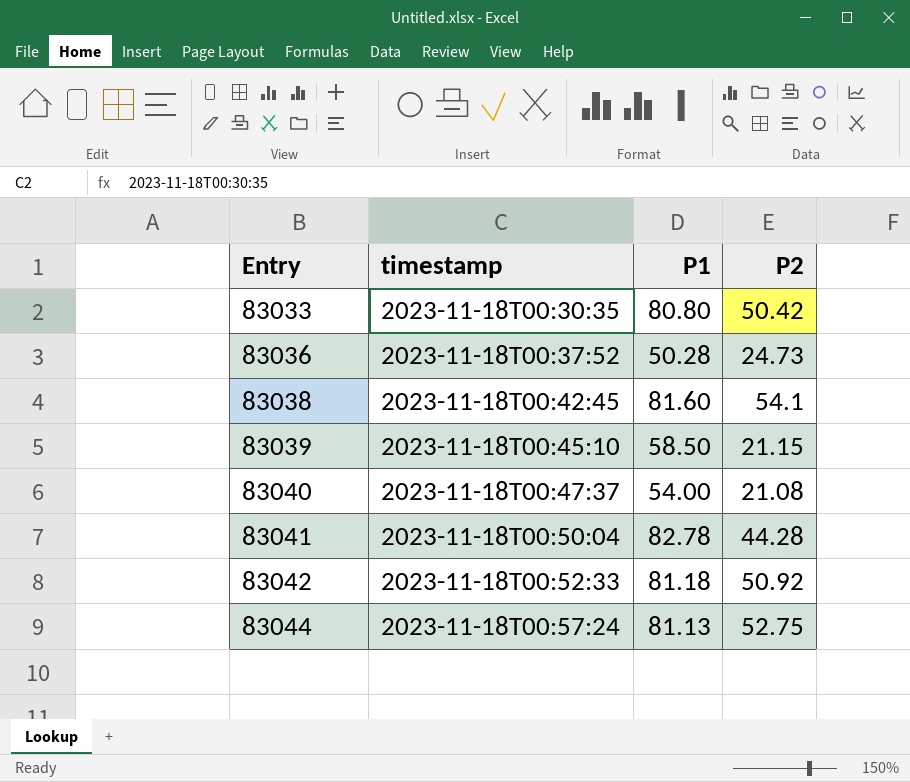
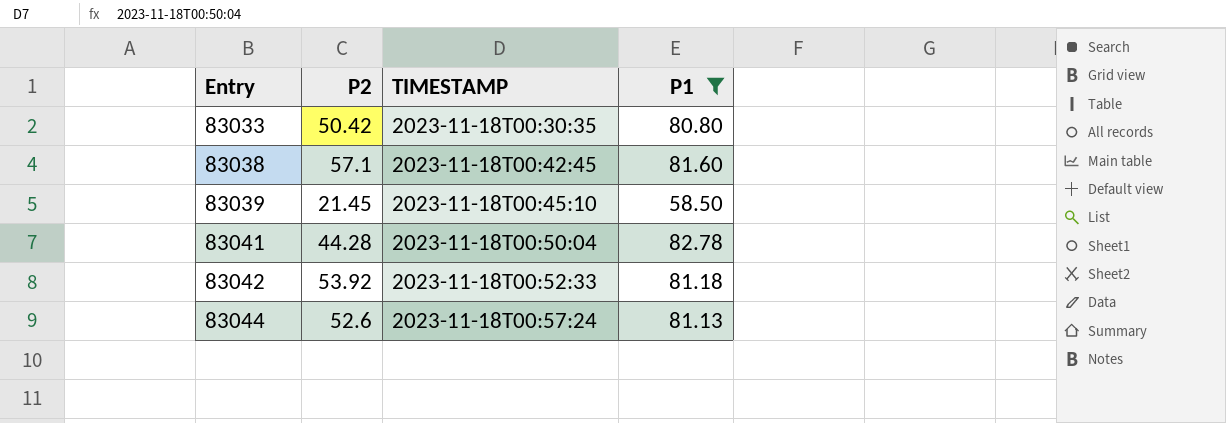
filter: none -> P1 >= 58.50
column P2 | position: 4 -> 2
column name: timestamp -> TIMESTAMP
83038 | P2: 54.1 -> 57.1
83039 | P2: 21.15 -> 21.45
83042 | P2: 50.92 -> 53.92
83044 | P2: 52.75 -> 52.6

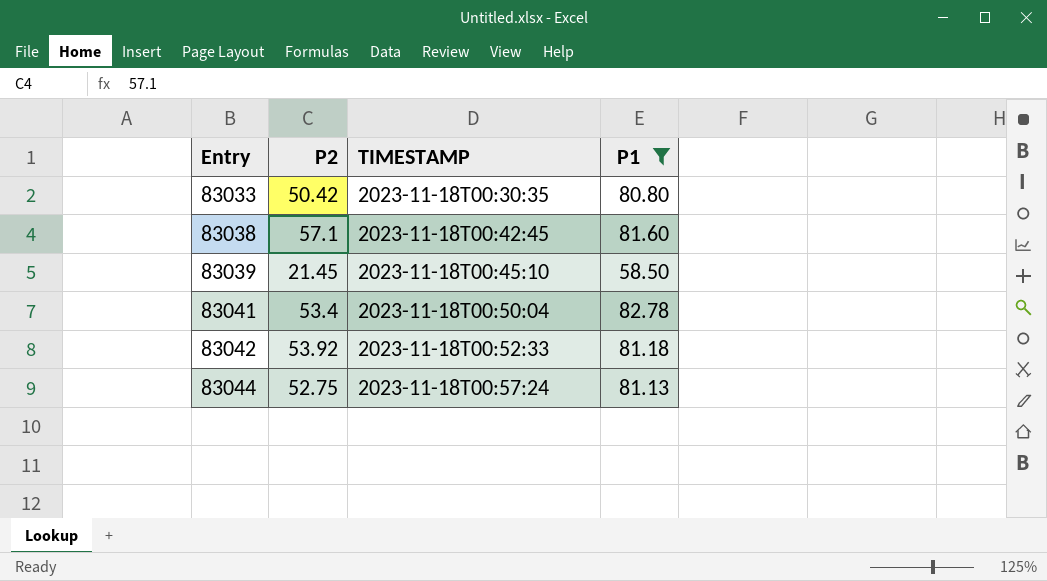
83041 | P2: 44.28 -> 53.4
83044 | P2: 52.6 -> 52.75

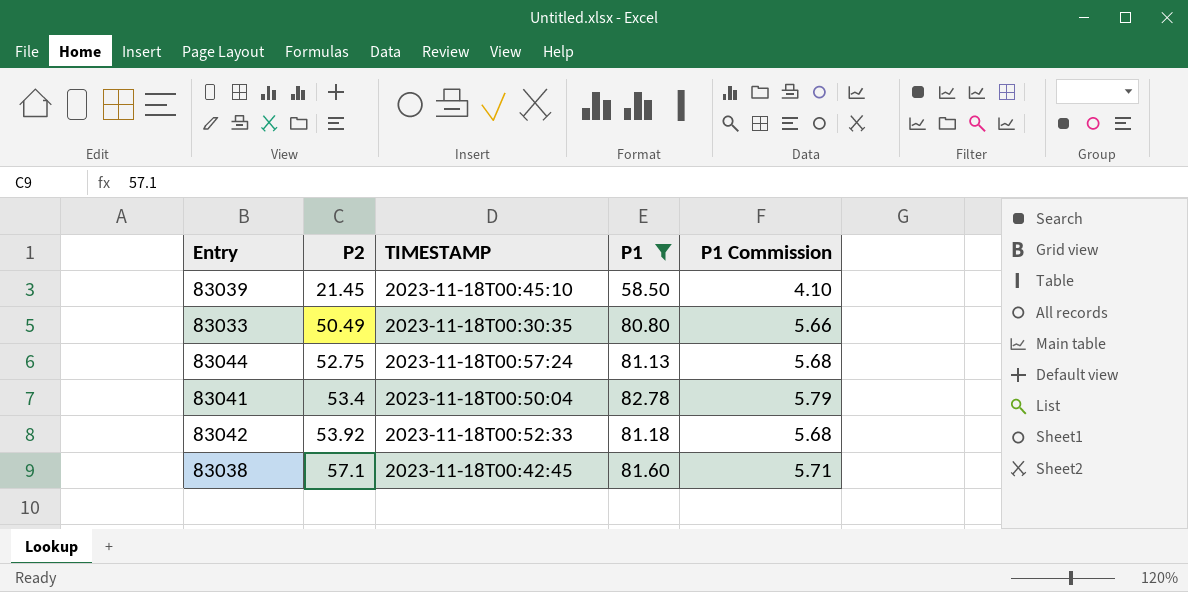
row order: Entry ascending -> P2 ascending
column P1 Commission | formula: none -> [P1] * 0.07
83033 | P2: 50.42 -> 50.49

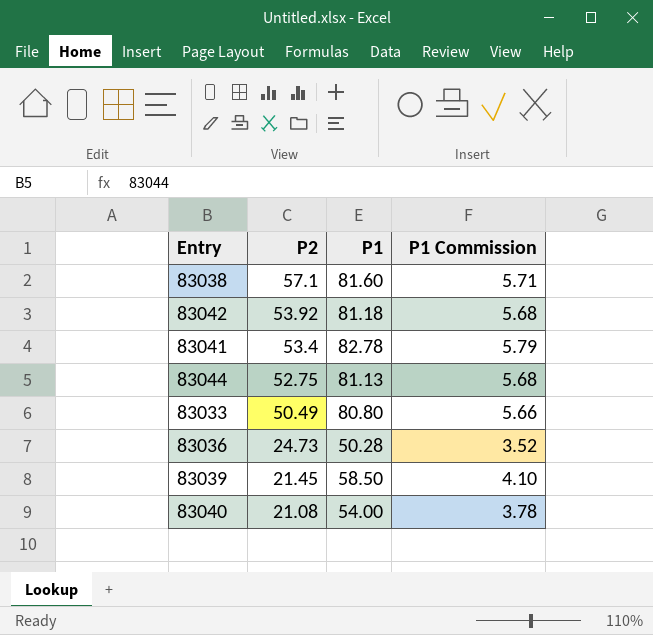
filter: P1 >= 58.50 -> none
row order: P2 ascending -> P2 descending
column TIMESTAMP | position: 3 -> none

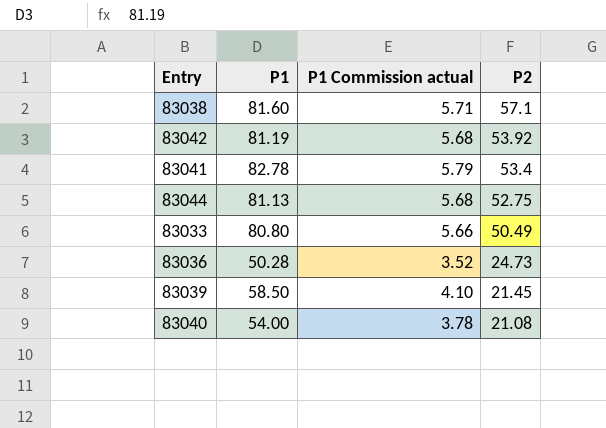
column name: P1 Commission -> P1 Commission actual
column P2 | position: 2 -> 4
83042 | P1: 81.18 -> 81.19

